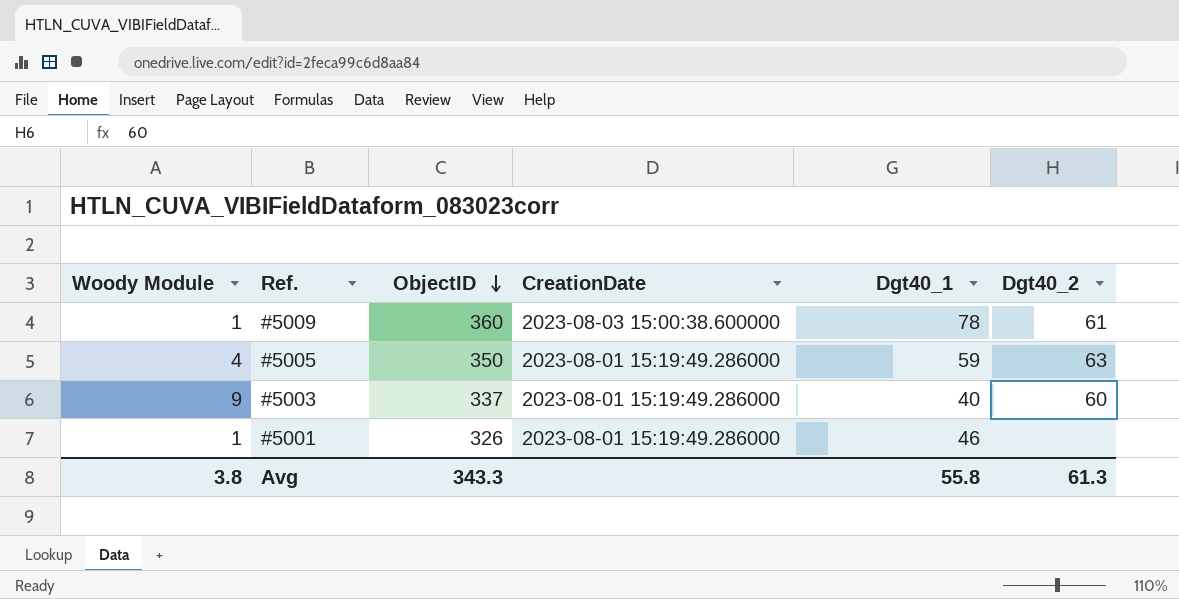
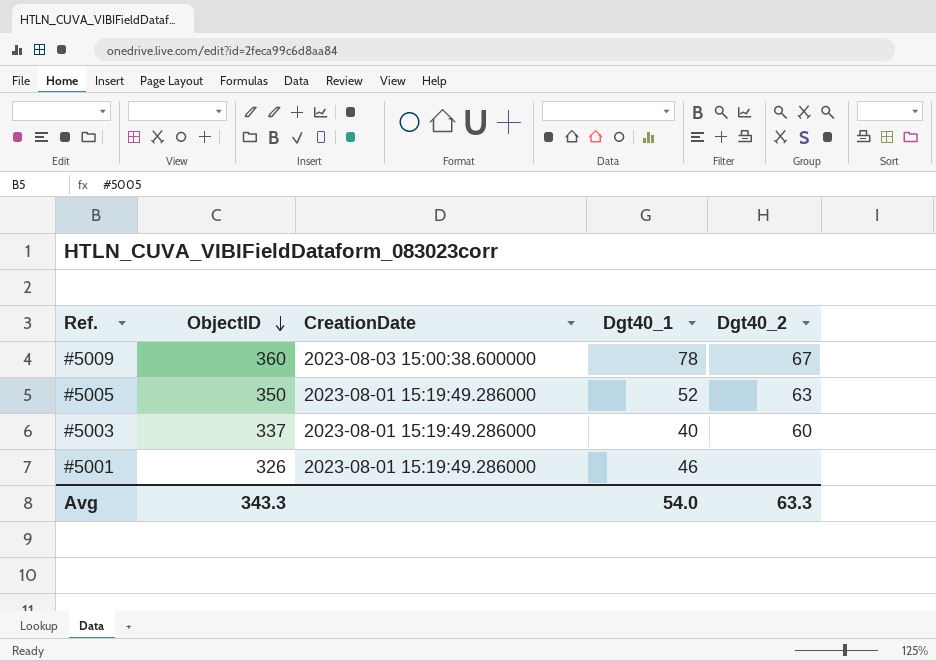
column Woody Module | position: 1 -> none
#5009 | Dgt40_2: 61 -> 67
#5005 | Dgt40_1: 59 -> 52
Avg | Dgt40_1: 55.8 -> 54.0
Avg | Dgt40_2: 61.3 -> 63.3

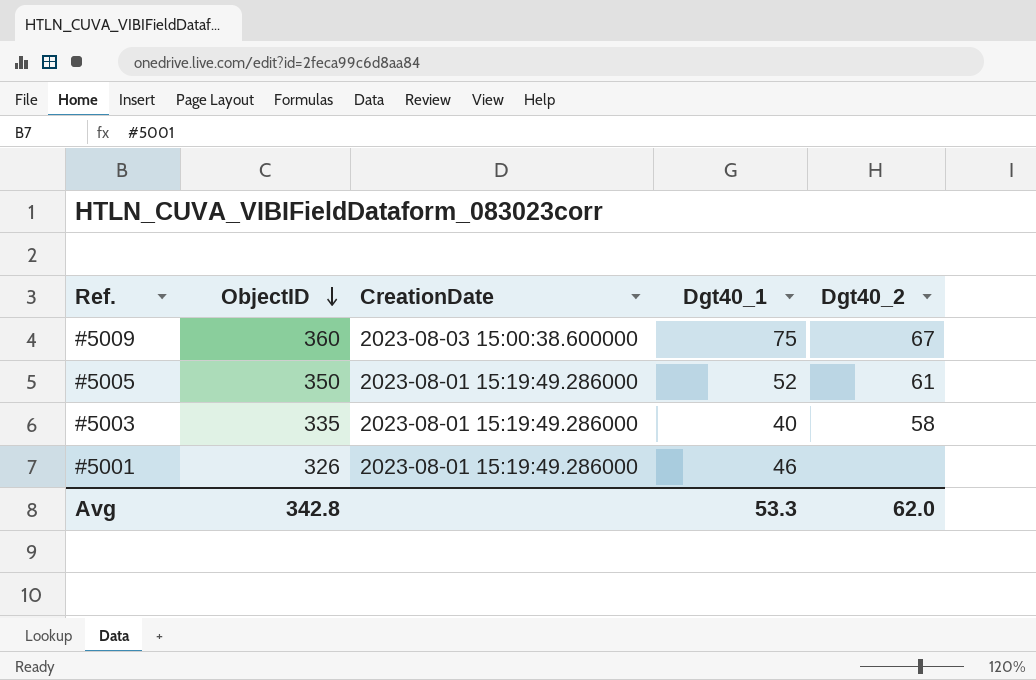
#5009 | Dgt40_1: 78 -> 75
#5005 | Dgt40_2: 63 -> 61
#5003 | ObjectID: 337 -> 335
#5003 | Dgt40_2: 60 -> 58
Avg | ObjectID: 343.3 -> 342.8
Avg | Dgt40_1: 54.0 -> 53.3
Avg | Dgt40_2: 63.3 -> 62.0

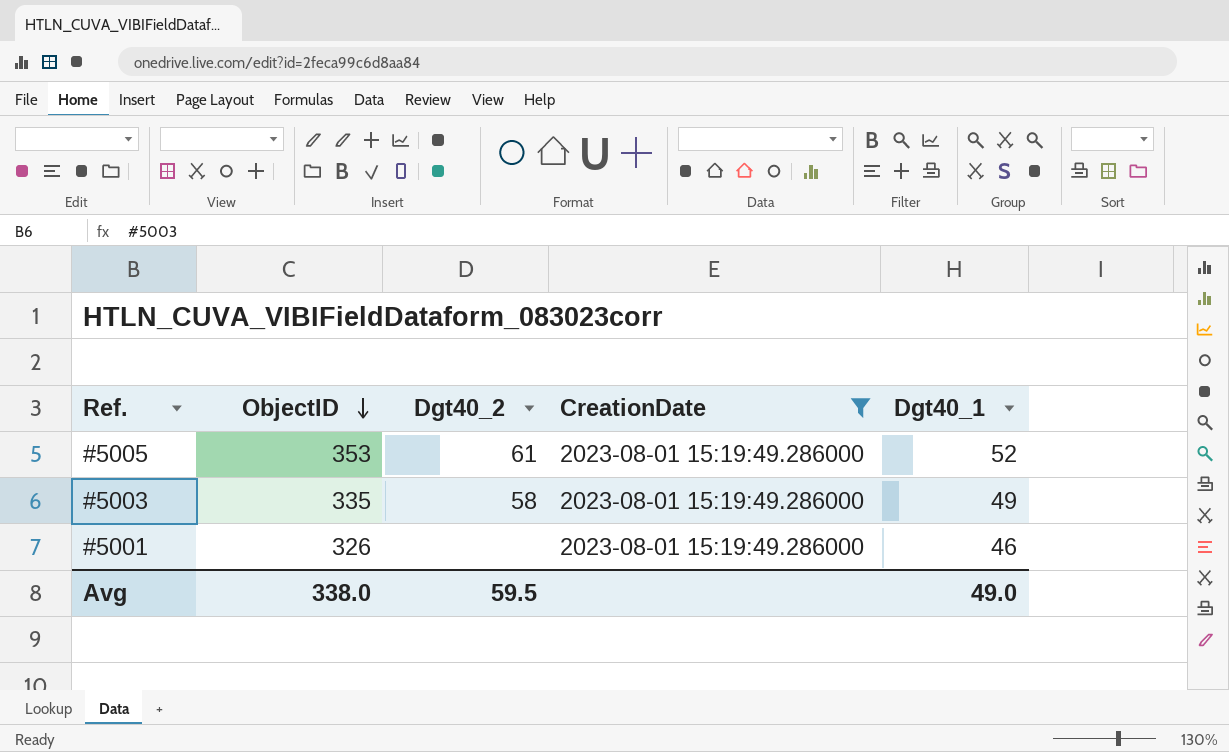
filter: none -> CreationDate = 2023-08-01 15:19:49.286000
column Dgt40_2 | position: 5 -> 3
#5005 | ObjectID: 350 -> 353
#5003 | Dgt40_1: 40 -> 49
Avg | ObjectID: 342.8 -> 338.0
Avg | Dgt40_2: 62.0 -> 59.5
Avg | Dgt40_1: 53.3 -> 49.0

